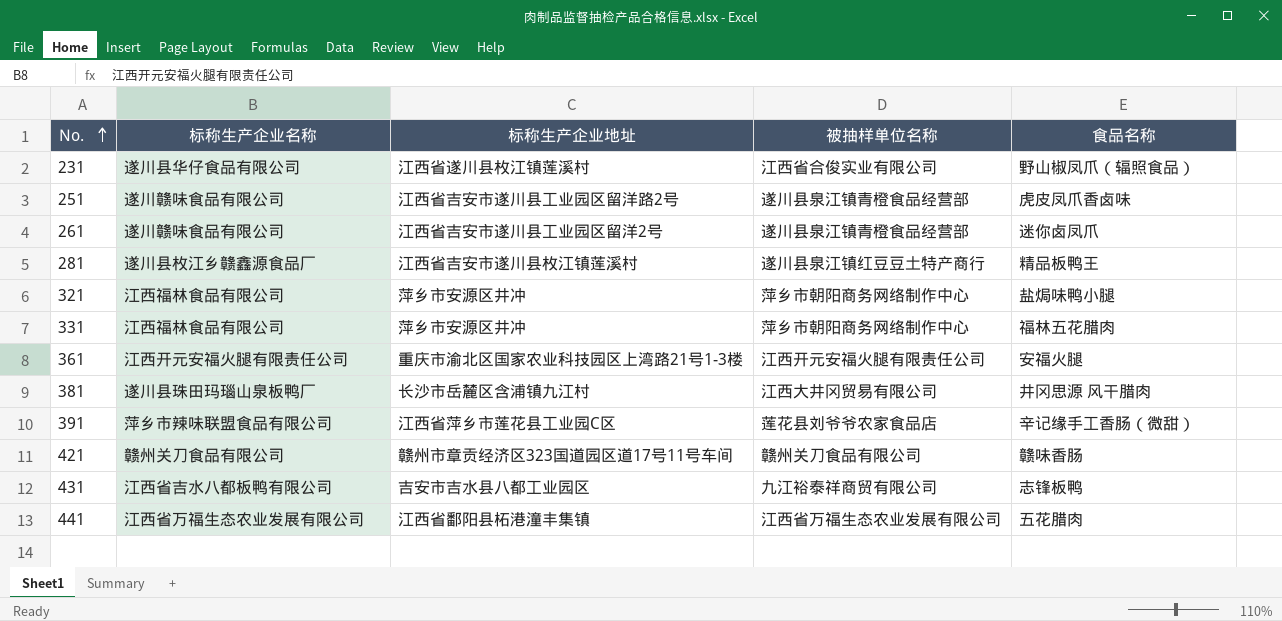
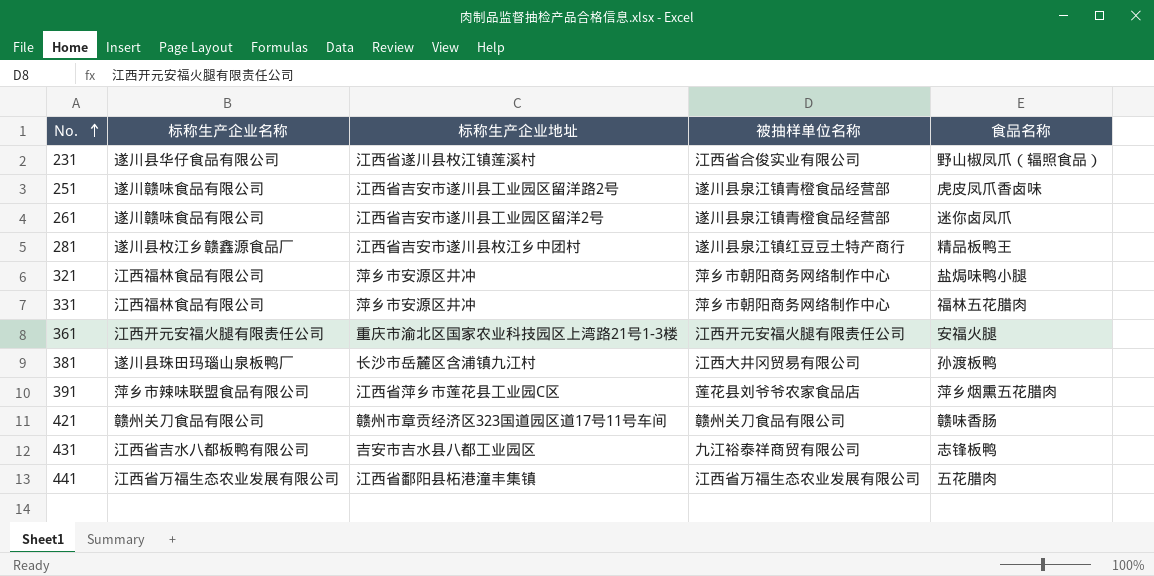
281 | 标称生产企业地址: 江西省吉安市遂川县枚江镇莲溪村 -> 江西省吉安市遂川县枚江乡中团村
381 | 食品名称: 井冈思源 风干腊肉 -> 孙渡板鸭
391 | 食品名称: 辛记缘手工香肠（微甜） -> 萍乡烟熏五花腊肉

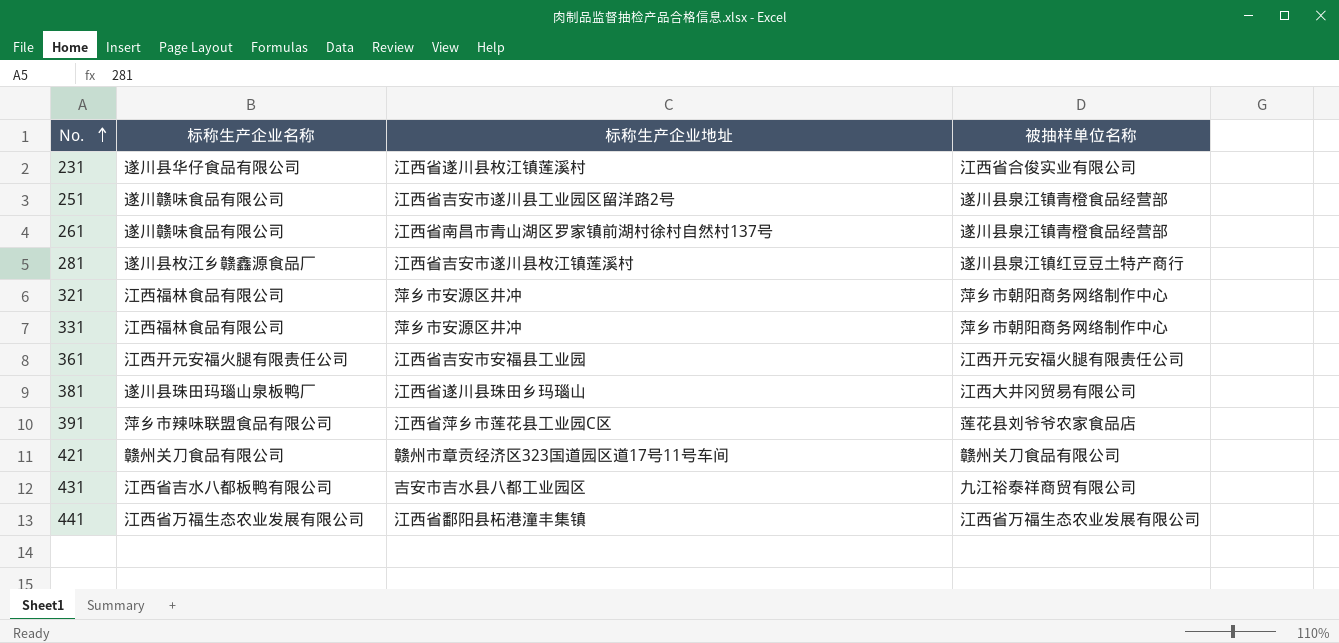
column 食品名称 | position: 5 -> none
261 | 标称生产企业地址: 江西省吉安市遂川县工业园区留洋2号 -> 江西省南昌市青山湖区罗家镇前湖村徐村自然村137号
281 | 标称生产企业地址: 江西省吉安市遂川县枚江乡中团村 -> 江西省吉安市遂川县枚江镇莲溪村
361 | 标称生产企业地址: 重庆市渝北区国家农业科技园区上湾路21号1-3楼 -> 江西省吉安市安福县工业园
381 | 标称生产企业地址: 长沙市岳麓区含浦镇九江村 -> 江西省遂川县珠田乡玛瑙山

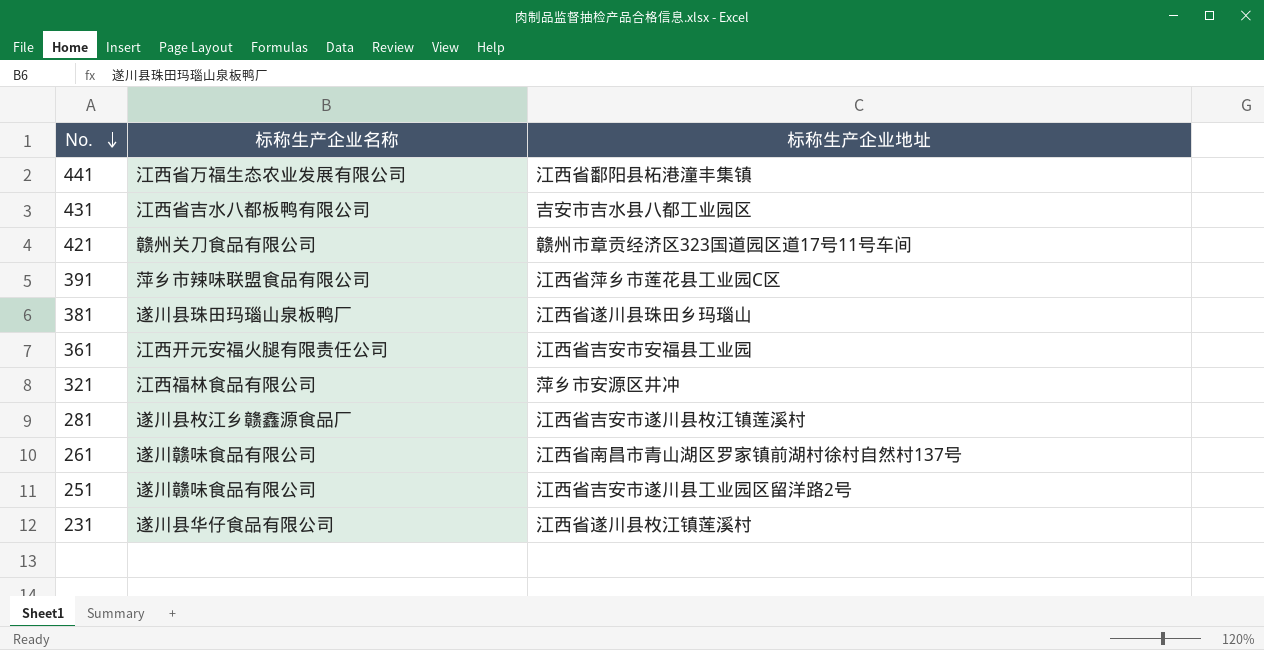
row order: No. ascending -> No. descending
column 被抽样单位名称 | position: 4 -> none
row 331: 江西福林食品有限公司 | 萍乡市安源区井冲 | 萍乡市朝阳商务网络制作中心 -> none

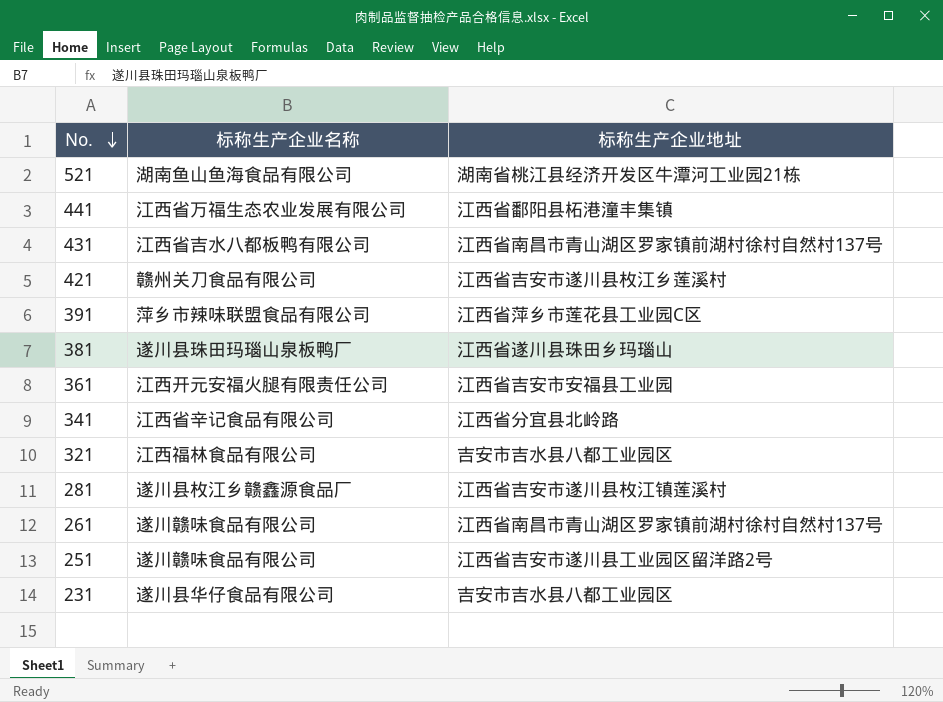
row 521: none -> 湖南鱼山鱼海食品有限公司 | 湖南省桃江县经济开发区牛潭河工业园21栋
431 | 标称生产企业地址: 吉安市吉水县八都工业园区 -> 江西省南昌市青山湖区罗家镇前湖村徐村自然村137号
421 | 标称生产企业地址: 赣州市章贡经济区323国道园区道17号11号车间 -> 江西省吉安市遂川县枚江乡莲溪村
row 341: none -> 江西省辛记食品有限公司 | 江西省分宜县北岭路
321 | 标称生产企业地址: 萍乡市安源区井冲 -> 吉安市吉水县八都工业园区
231 | 标称生产企业地址: 江西省遂川县枚江镇莲溪村 -> 吉安市吉水县八都工业园区

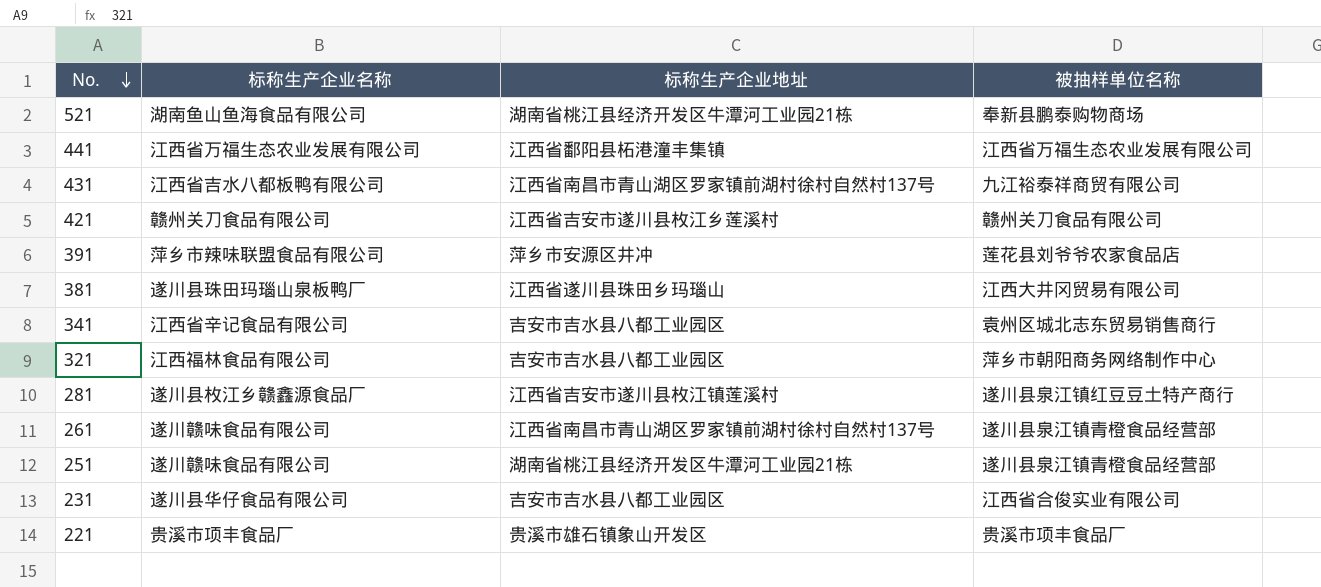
column 被抽样单位名称 | position: none -> 4
row 361: 江西开元安福火腿有限责任公司 | 江西省吉安市安福县工业园 -> none
391 | 标称生产企业地址: 江西省萍乡市莲花县工业园C区 -> 萍乡市安源区井冲
341 | 标称生产企业地址: 江西省分宜县北岭路 -> 吉安市吉水县八都工业园区
251 | 标称生产企业地址: 江西省吉安市遂川县工业园区留洋路2号 -> 湖南省桃江县经济开发区牛潭河工业园21栋
row 221: none -> 贵溪市项丰食品厂 | 贵溪市雄石镇象山开发区 | 贵溪市项丰食品厂

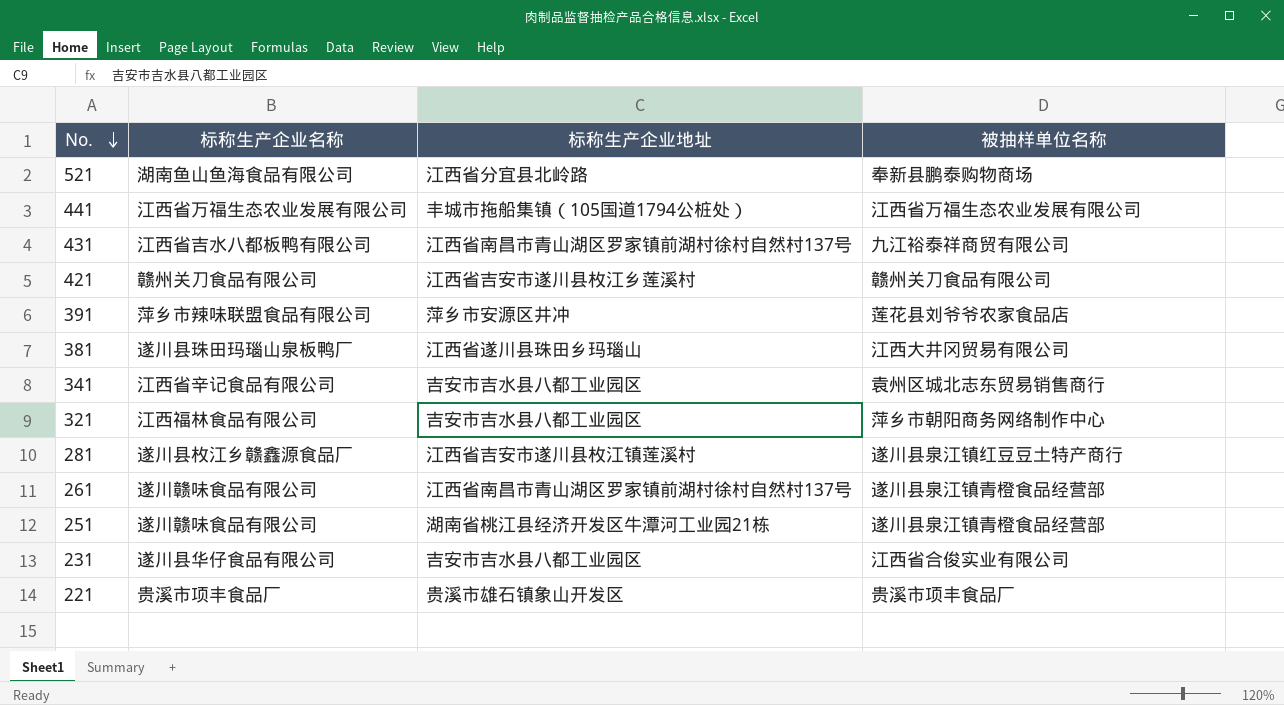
521 | 标称生产企业地址: 湖南省桃江县经济开发区牛潭河工业园21栋 -> 江西省分宜县北岭路
441 | 标称生产企业地址: 江西省鄱阳县柘港潼丰集镇 -> 丰城市拖船集镇（105国道1794公桩处）

